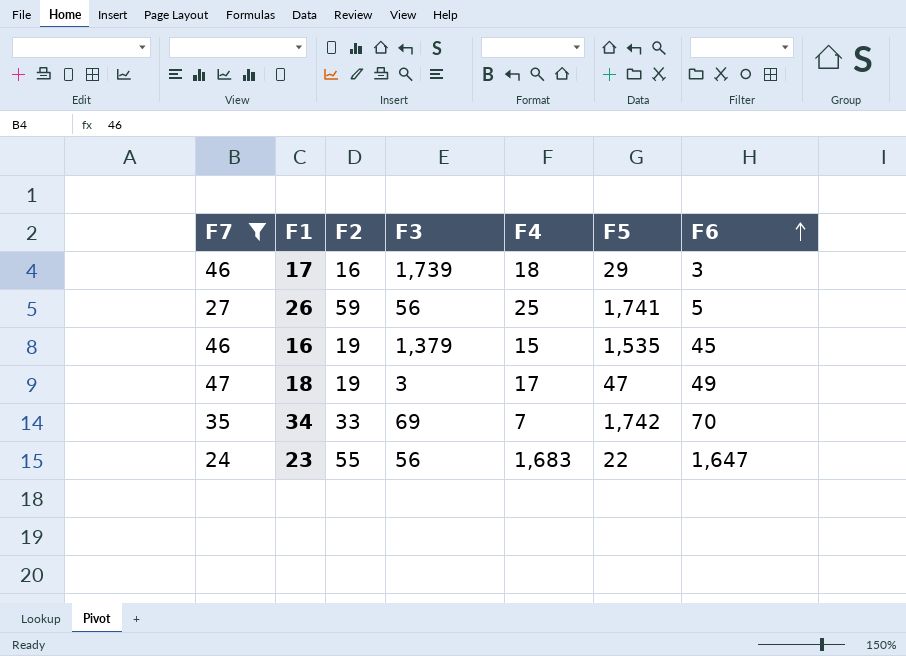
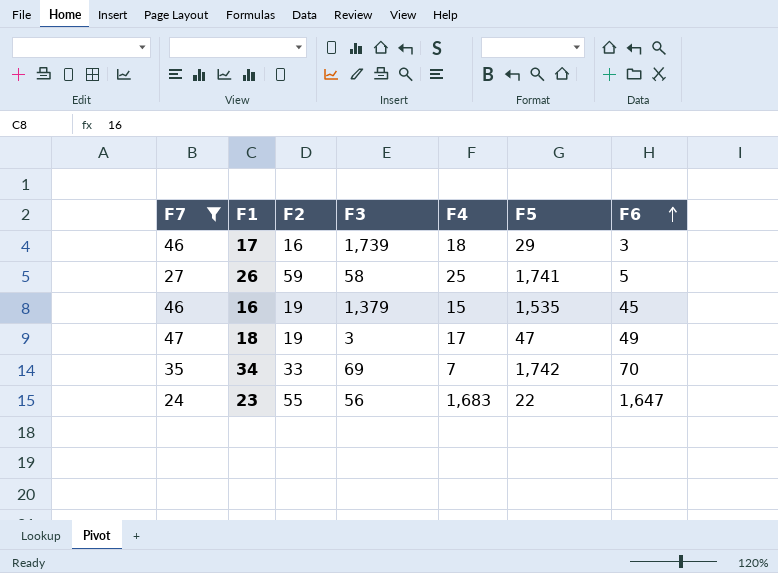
26 | F3: 56 -> 58

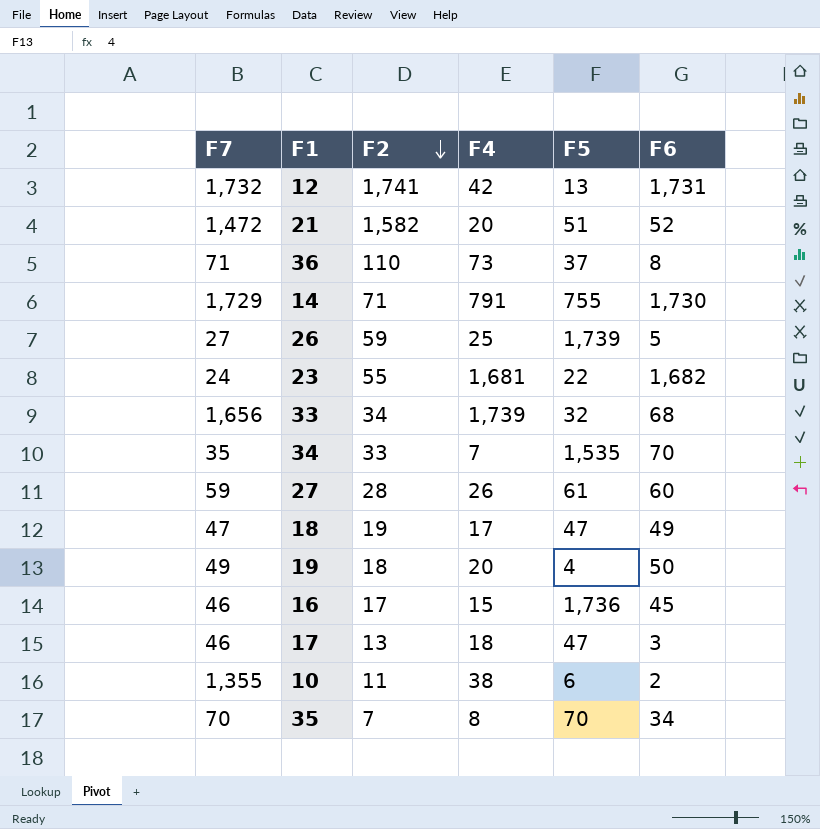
filter: F7 <= 47 -> none
row order: F6 ascending -> F2 descending
column F3 | position: 4 -> none
26 | F5: 1,741 -> 1,739
23 | F4: 1,683 -> 1,681
23 | F6: 1,647 -> 1,682
34 | F5: 1,742 -> 1,535
16 | F2: 19 -> 17
16 | F5: 1,535 -> 1,736
17 | F2: 16 -> 13
17 | F5: 29 -> 47

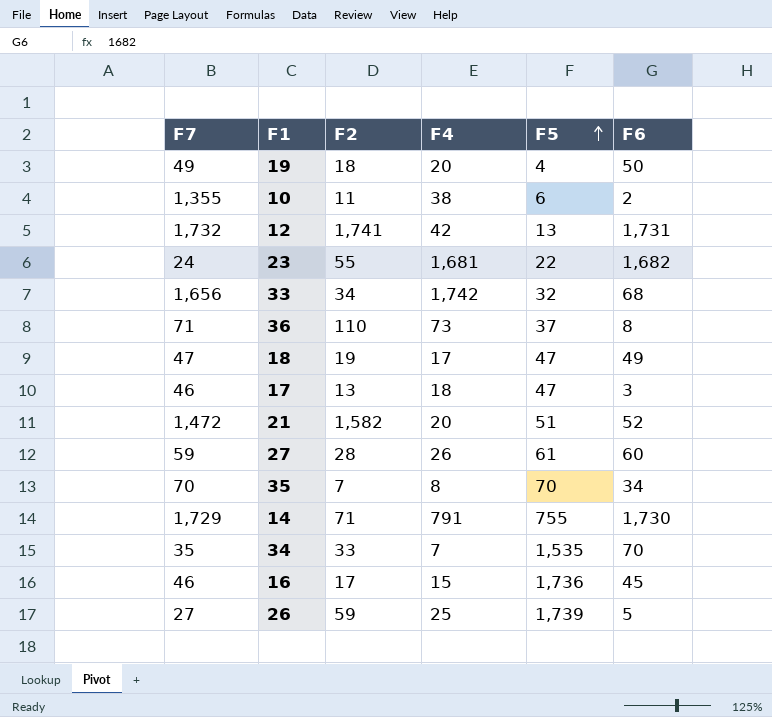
row order: F2 descending -> F5 ascending
33 | F4: 1,739 -> 1,742

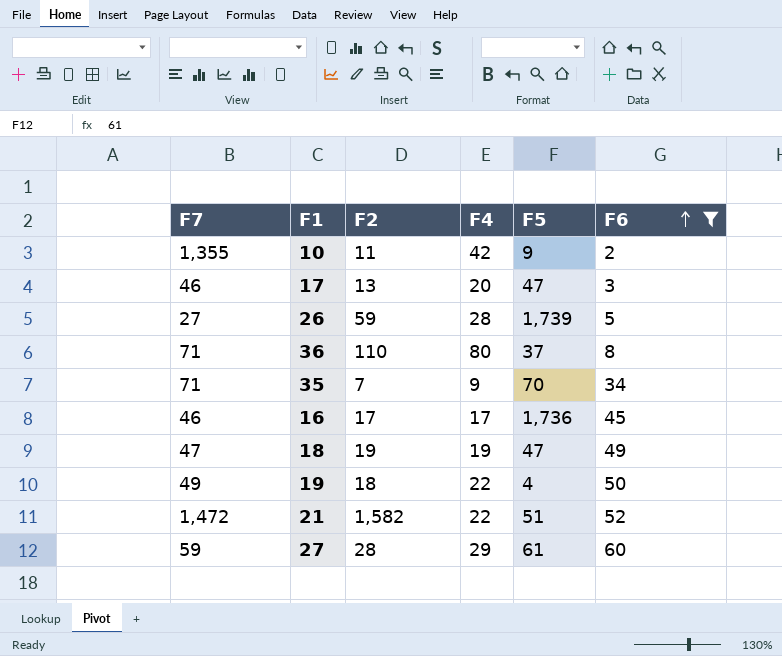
filter: none -> F6 <= 60
row order: F5 ascending -> F6 ascending
10 | F4: 38 -> 42
10 | F5: 6 -> 9
17 | F4: 18 -> 20
26 | F4: 25 -> 28
36 | F4: 73 -> 80
35 | F7: 70 -> 71
35 | F4: 8 -> 9
16 | F4: 15 -> 17
18 | F4: 17 -> 19
19 | F4: 20 -> 22
21 | F4: 20 -> 22
27 | F4: 26 -> 29

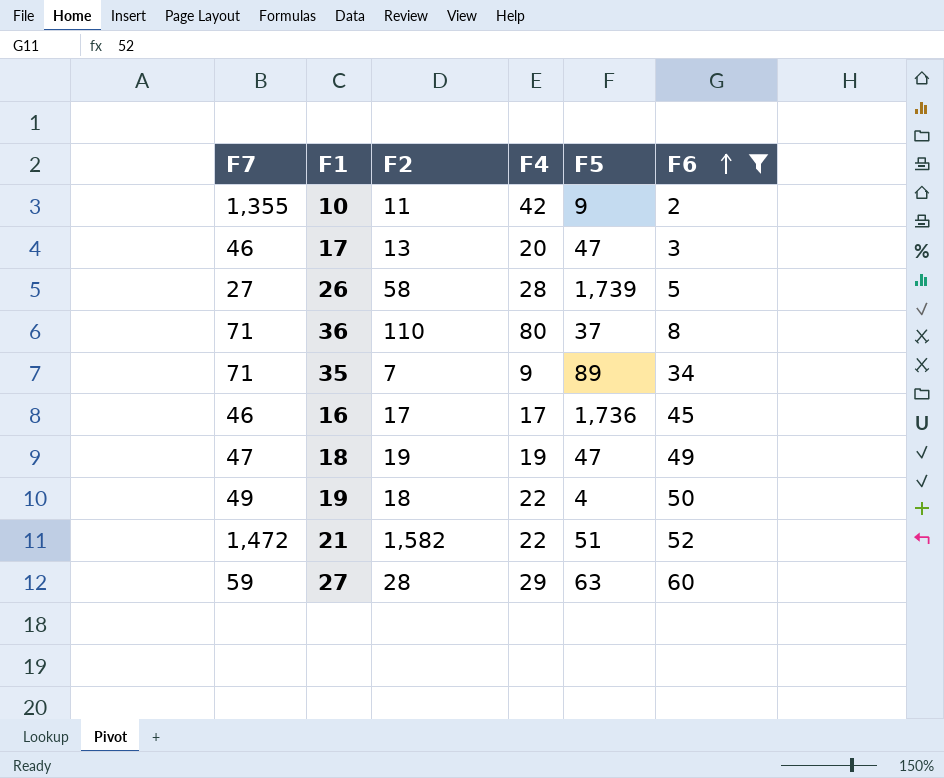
26 | F2: 59 -> 58
35 | F5: 70 -> 89
27 | F5: 61 -> 63

